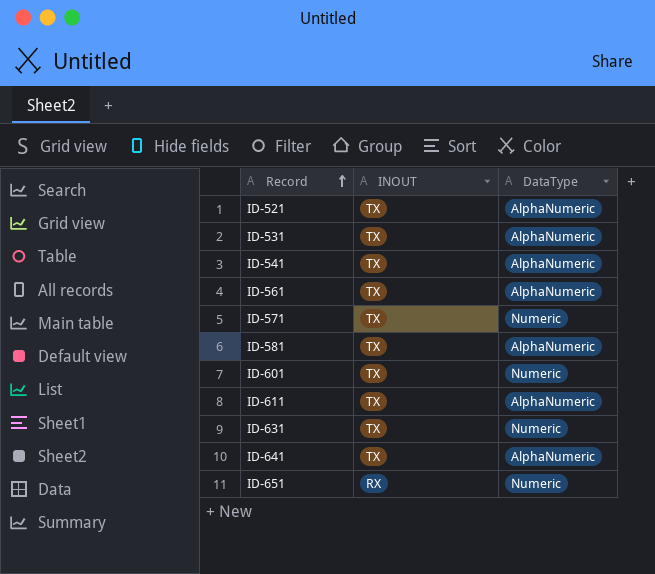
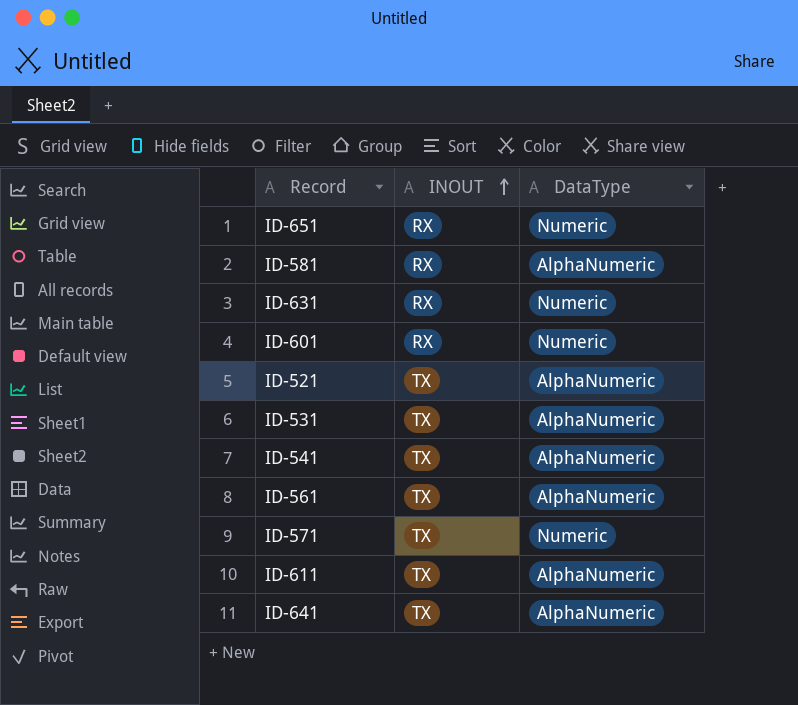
row order: Record ascending -> INOUT ascending
ID-581 | INOUT: TX -> RX
ID-631 | INOUT: TX -> RX
ID-601 | INOUT: TX -> RX

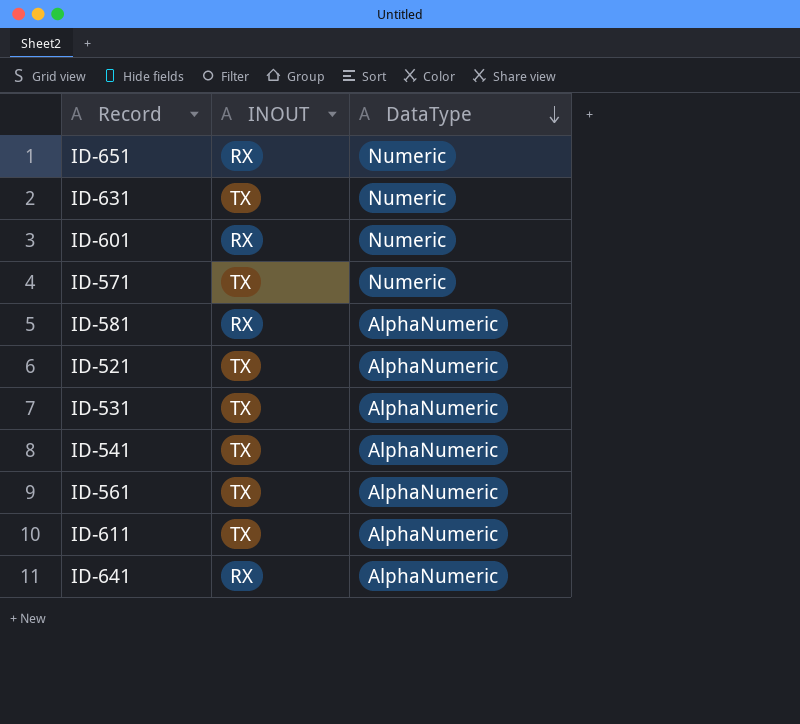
row order: INOUT ascending -> DataType descending
ID-631 | INOUT: RX -> TX
ID-641 | INOUT: TX -> RX

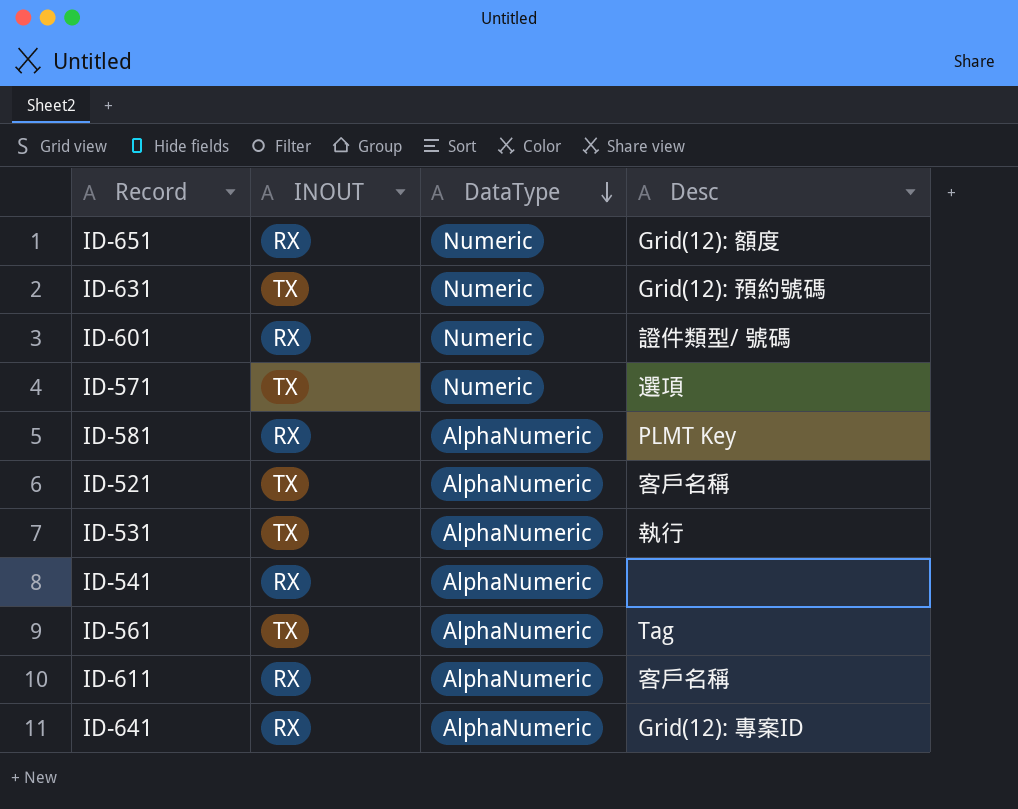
column Desc | position: none -> 4
ID-541 | INOUT: TX -> RX
ID-611 | INOUT: TX -> RX

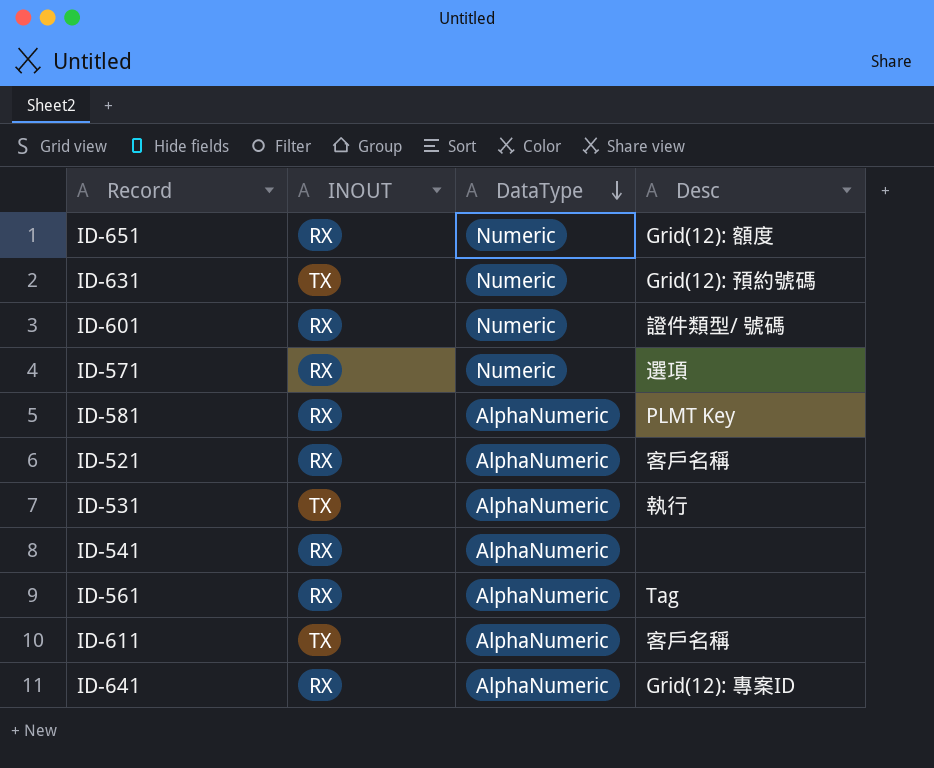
ID-571 | INOUT: TX -> RX
ID-521 | INOUT: TX -> RX
ID-561 | INOUT: TX -> RX
ID-611 | INOUT: RX -> TX

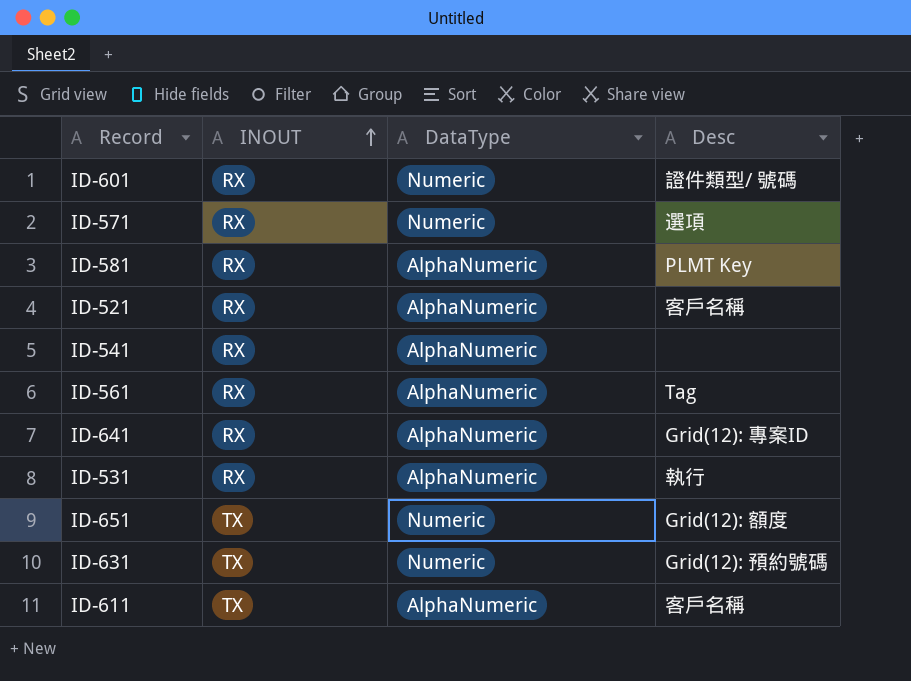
row order: DataType descending -> INOUT ascending
ID-531 | INOUT: TX -> RX
ID-651 | INOUT: RX -> TX

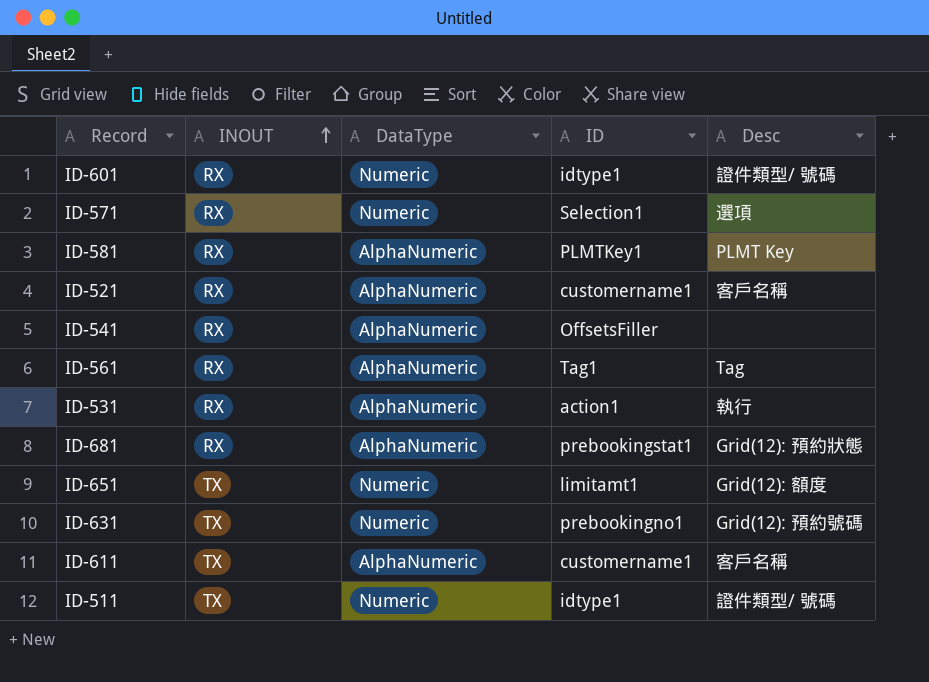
column ID | position: none -> 4
row ID-641: RX | AlphaNumeric | Grid(12): 專案ID -> none
row ID-681: none -> RX | AlphaNumeric | prebookingstat1 | Grid(12): 預約狀態
row ID-511: none -> TX | Numeric | idtype1 | 證件類型/ 號碼

